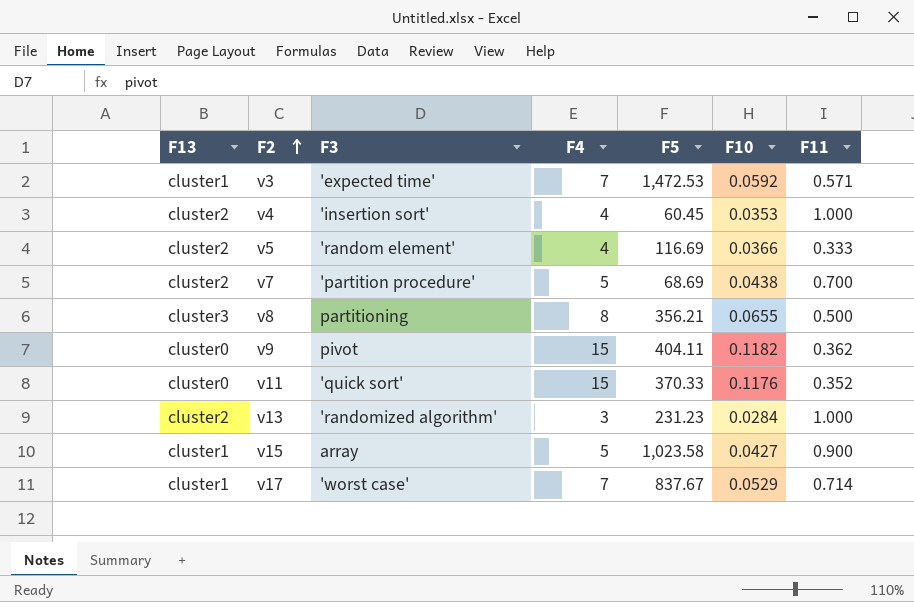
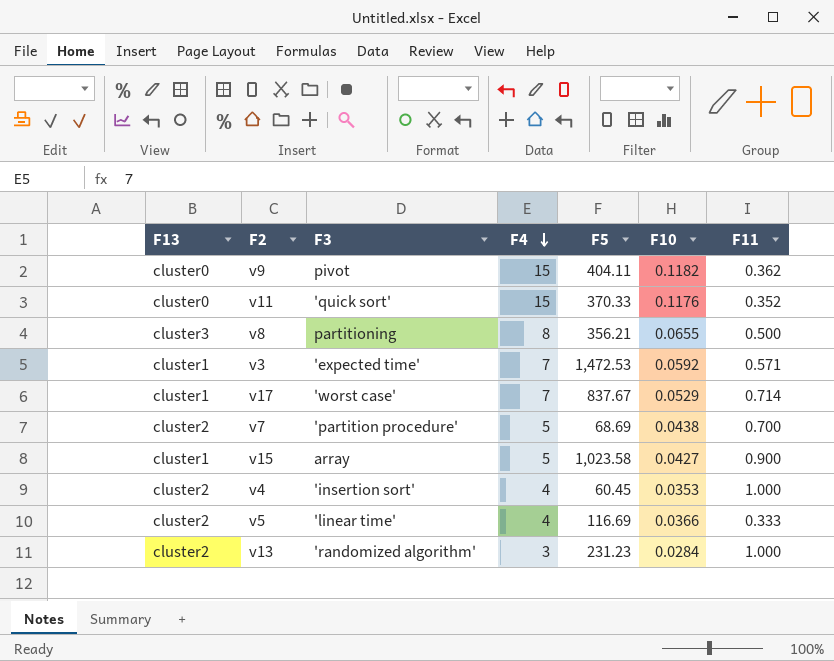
row order: F2 ascending -> F4 descending
v5 | F3: 'random element' -> 'linear time'

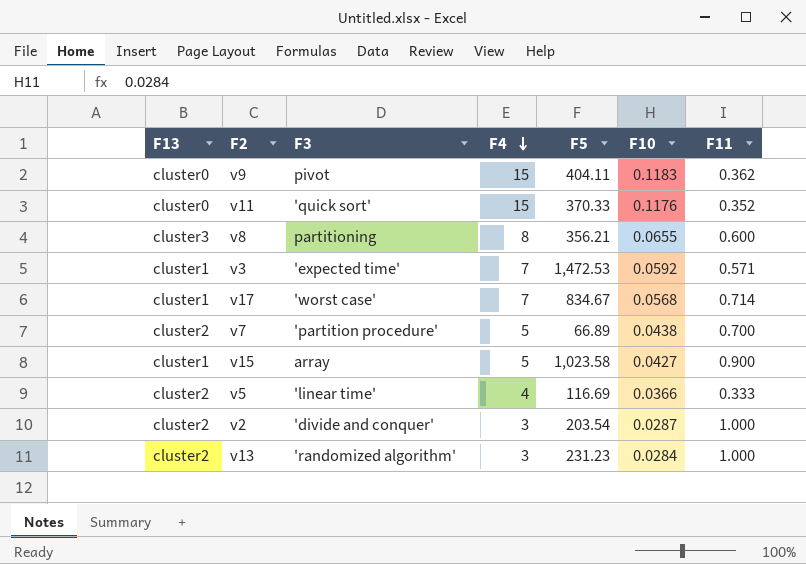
row v4: cluster2 | 'insertion sort' | 4 | 60.45 | 0.0353 | 1.000 -> none
v9 | F10: 0.1182 -> 0.1183
v8 | F11: 0.500 -> 0.600
v17 | F5: 837.67 -> 834.67
v17 | F10: 0.0529 -> 0.0568
v7 | F5: 68.69 -> 66.89
row v2: none -> cluster2 | 'divide and conquer' | 3 | 203.54 | 0.0287 | 1.000

